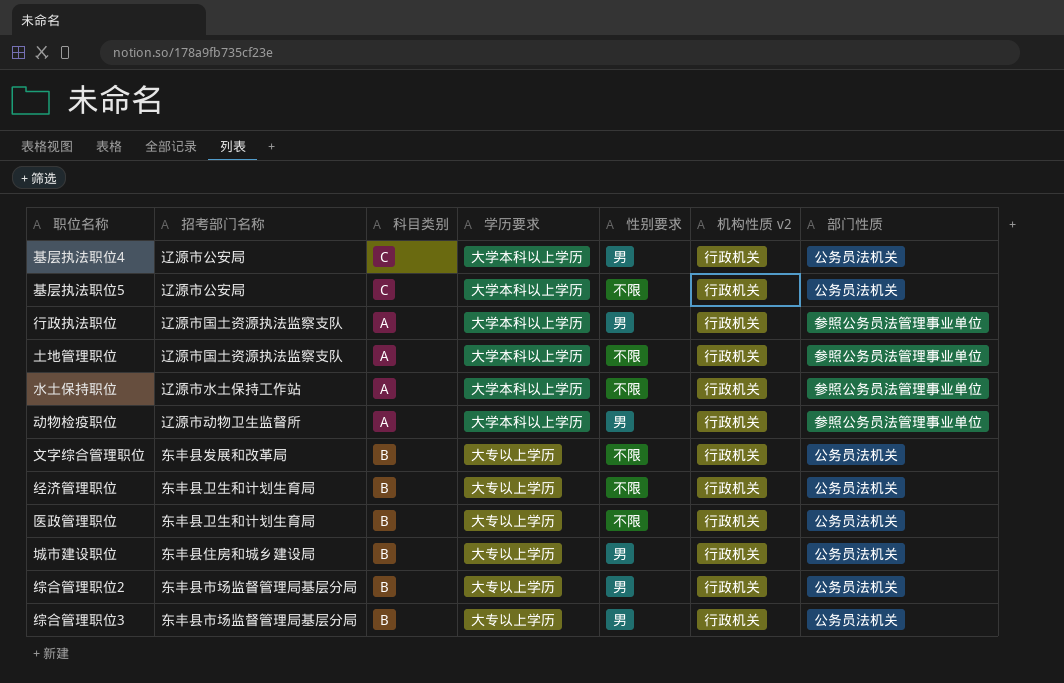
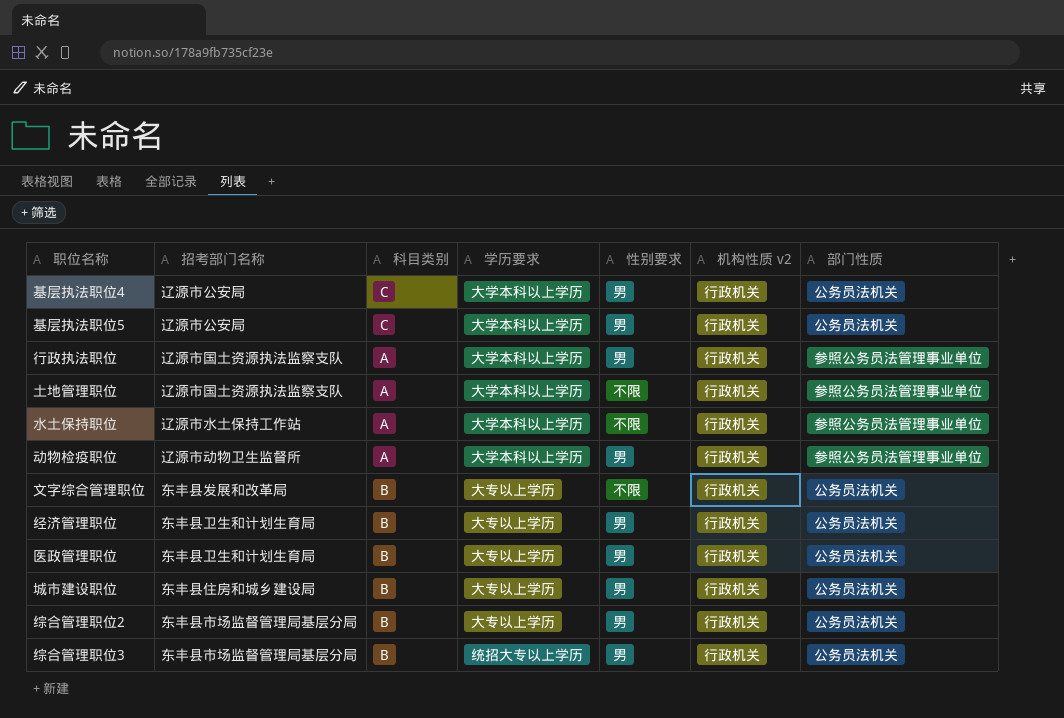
基层执法职位5 | 性别要求: 不限 -> 男
经济管理职位 | 性别要求: 不限 -> 男
医政管理职位 | 性别要求: 不限 -> 男
综合管理职位3 | 学历要求: 大专以上学历 -> 统招大专以上学历

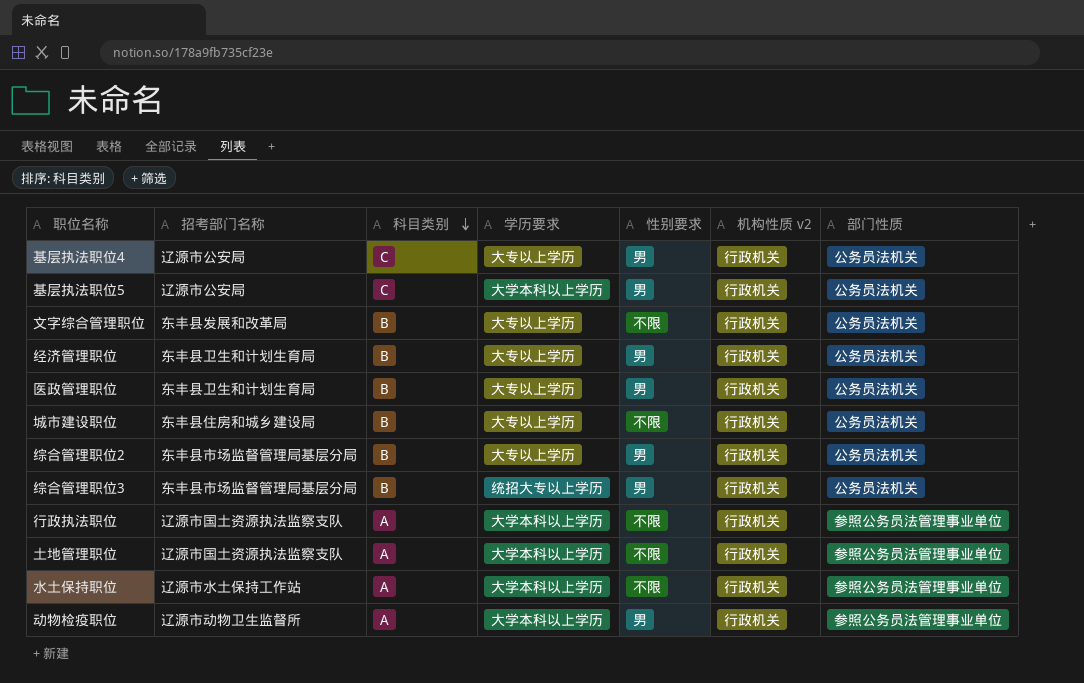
row order: none -> 科目类别 descending
基层执法职位4 | 学历要求: 大学本科以上学历 -> 大专以上学历
城市建设职位 | 性别要求: 男 -> 不限
行政执法职位 | 性别要求: 男 -> 不限

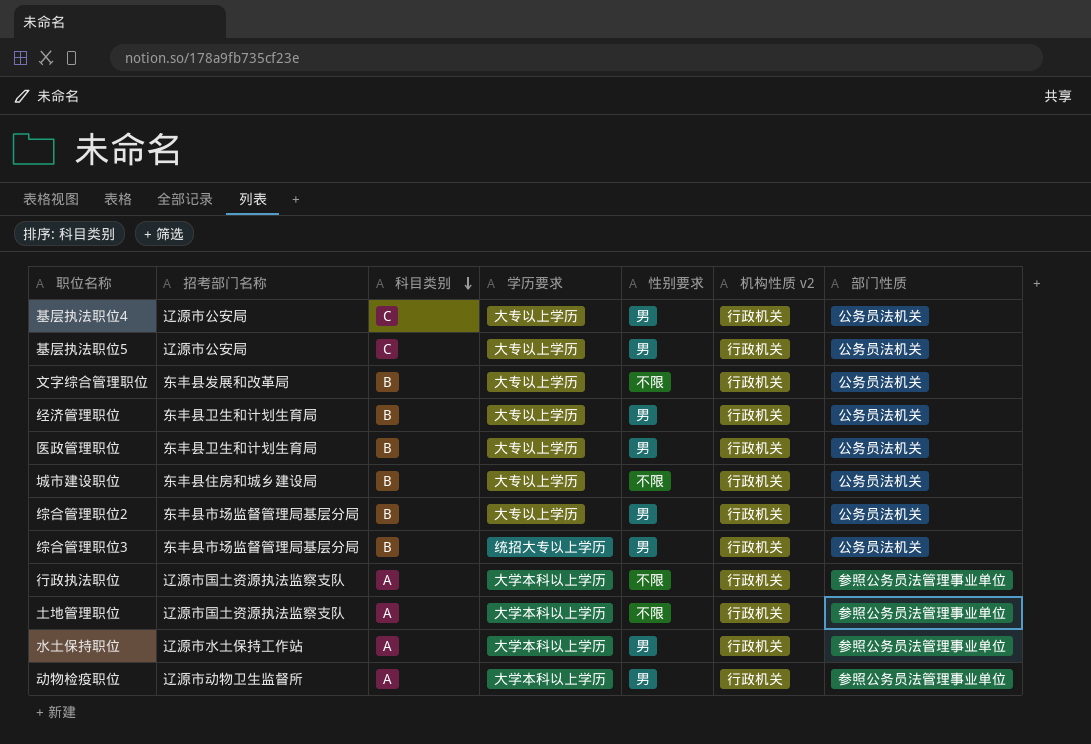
基层执法职位5 | 学历要求: 大学本科以上学历 -> 大专以上学历
水土保持职位 | 性别要求: 不限 -> 男

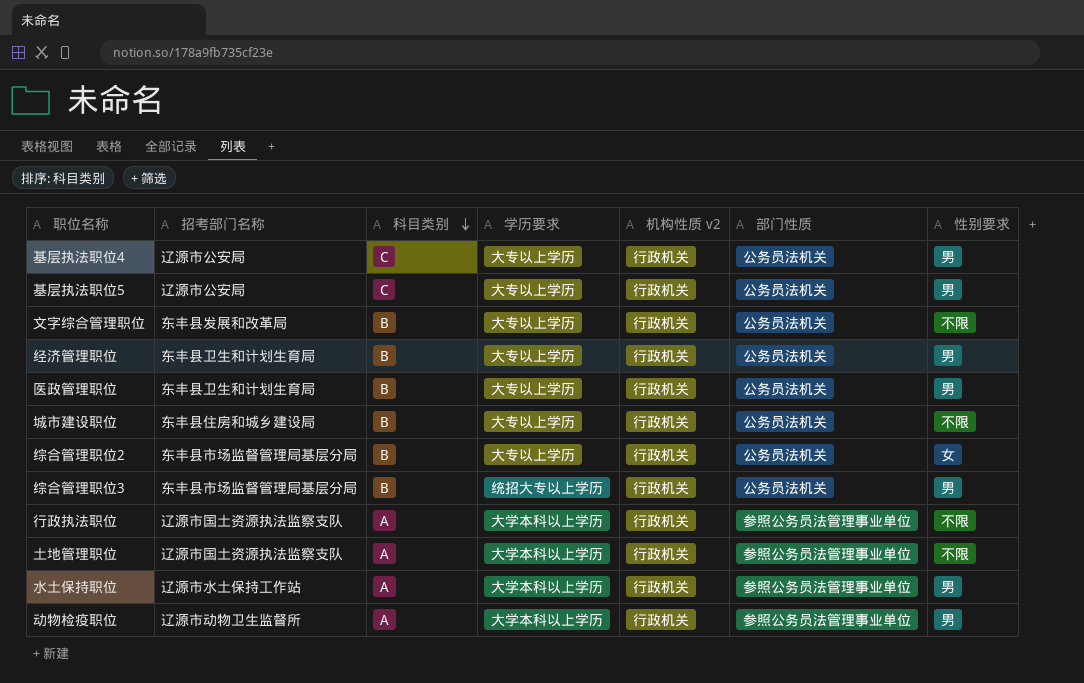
column 性别要求 | position: 5 -> 7
综合管理职位2 | 性别要求: 男 -> 女

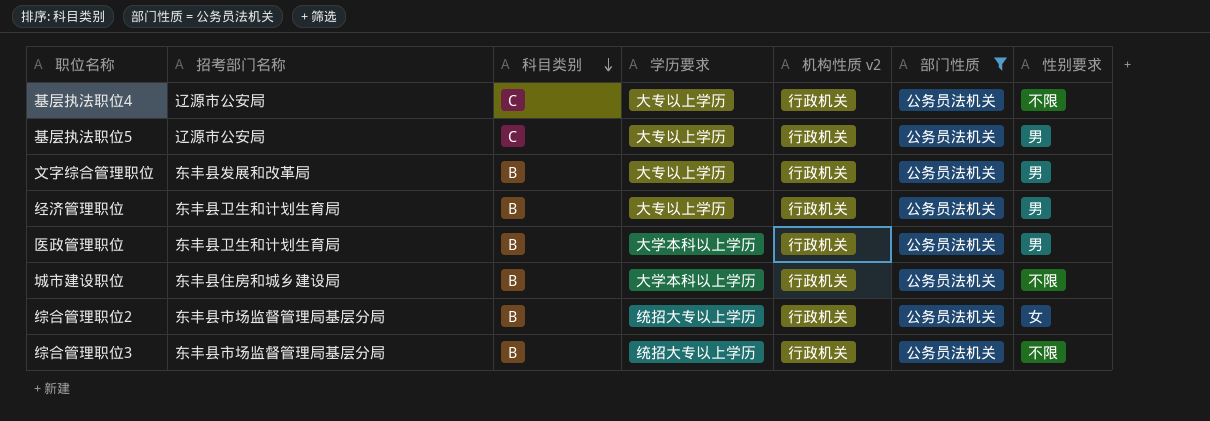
filter: none -> 部门性质 = 公务员法机关
基层执法职位4 | 性别要求: 男 -> 不限
文字综合管理职位 | 性别要求: 不限 -> 男
医政管理职位 | 学历要求: 大专以上学历 -> 大学本科以上学历
城市建设职位 | 学历要求: 大专以上学历 -> 大学本科以上学历
综合管理职位2 | 学历要求: 大专以上学历 -> 统招大专以上学历
综合管理职位3 | 性别要求: 男 -> 不限

